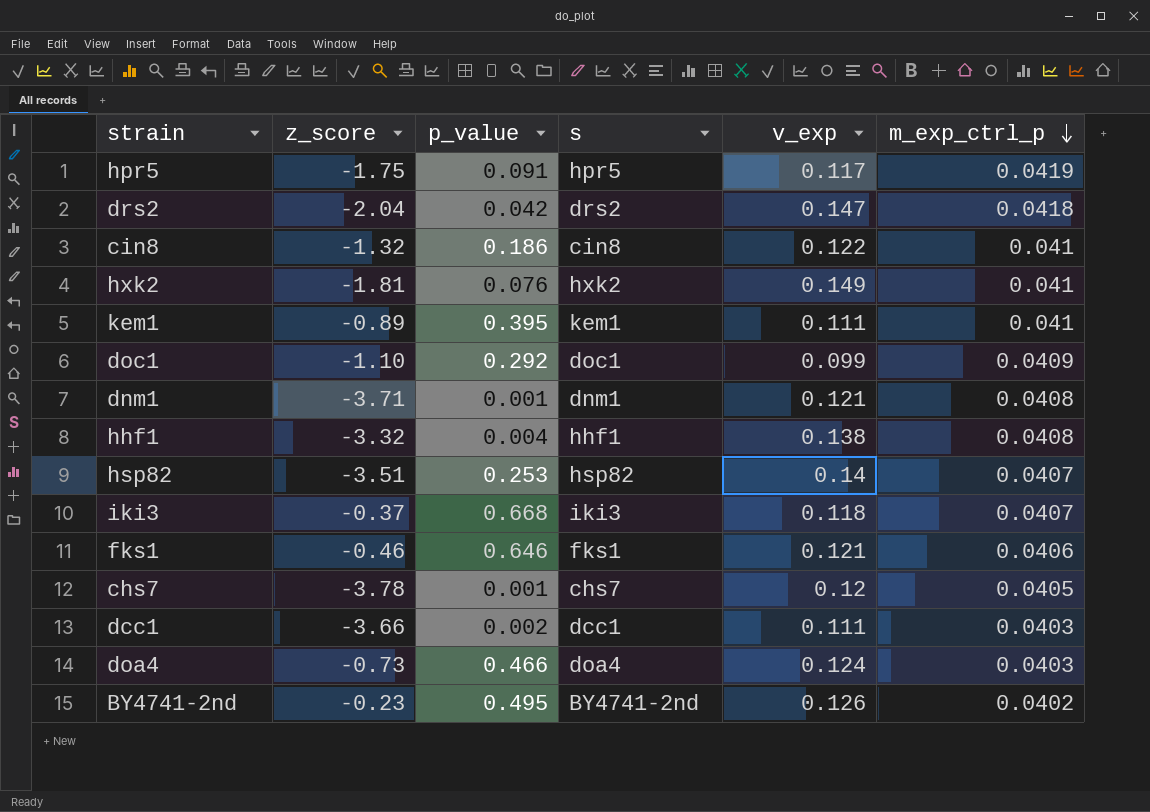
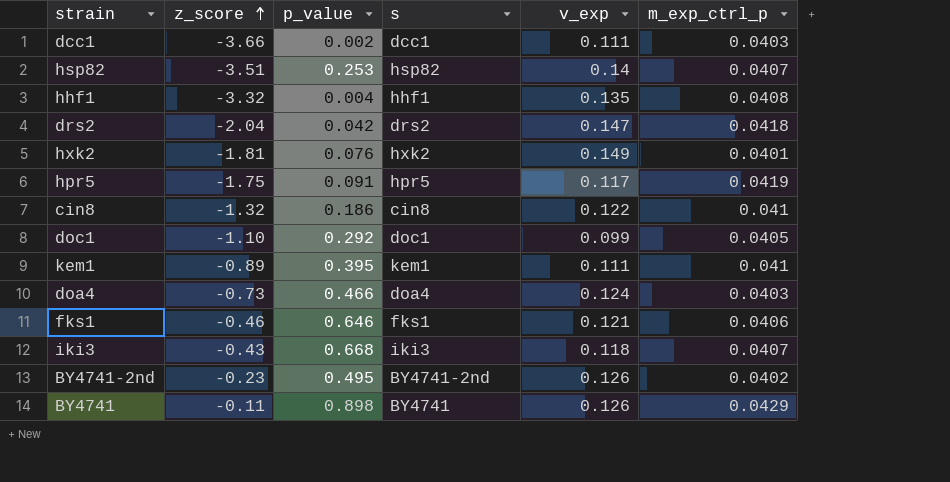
row order: m_exp_ctrl_p descending -> z_score ascending
row dnm1: -3.71 | 0.001 | dnm1 | 0.121 | 0.0408 -> none
row chs7: -3.78 | 0.001 | chs7 | 0.12 | 0.0405 -> none
hhf1 | v_exp: 0.138 -> 0.135
hxk2 | m_exp_ctrl_p: 0.041 -> 0.0401
doc1 | m_exp_ctrl_p: 0.0409 -> 0.0405
iki3 | z_score: -0.37 -> -0.43
row BY4741: none -> -0.11 | 0.898 | BY4741 | 0.126 | 0.0429

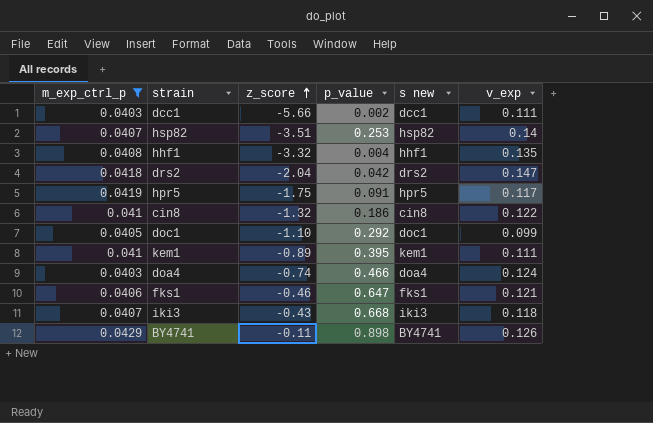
filter: none -> m_exp_ctrl_p >= 0.0403
column m_exp_ctrl_p | position: 6 -> 1
column name: s -> s new
dcc1 | z_score: -3.66 -> -5.66
doa4 | z_score: -0.73 -> -0.74
fks1 | p_value: 0.646 -> 0.647

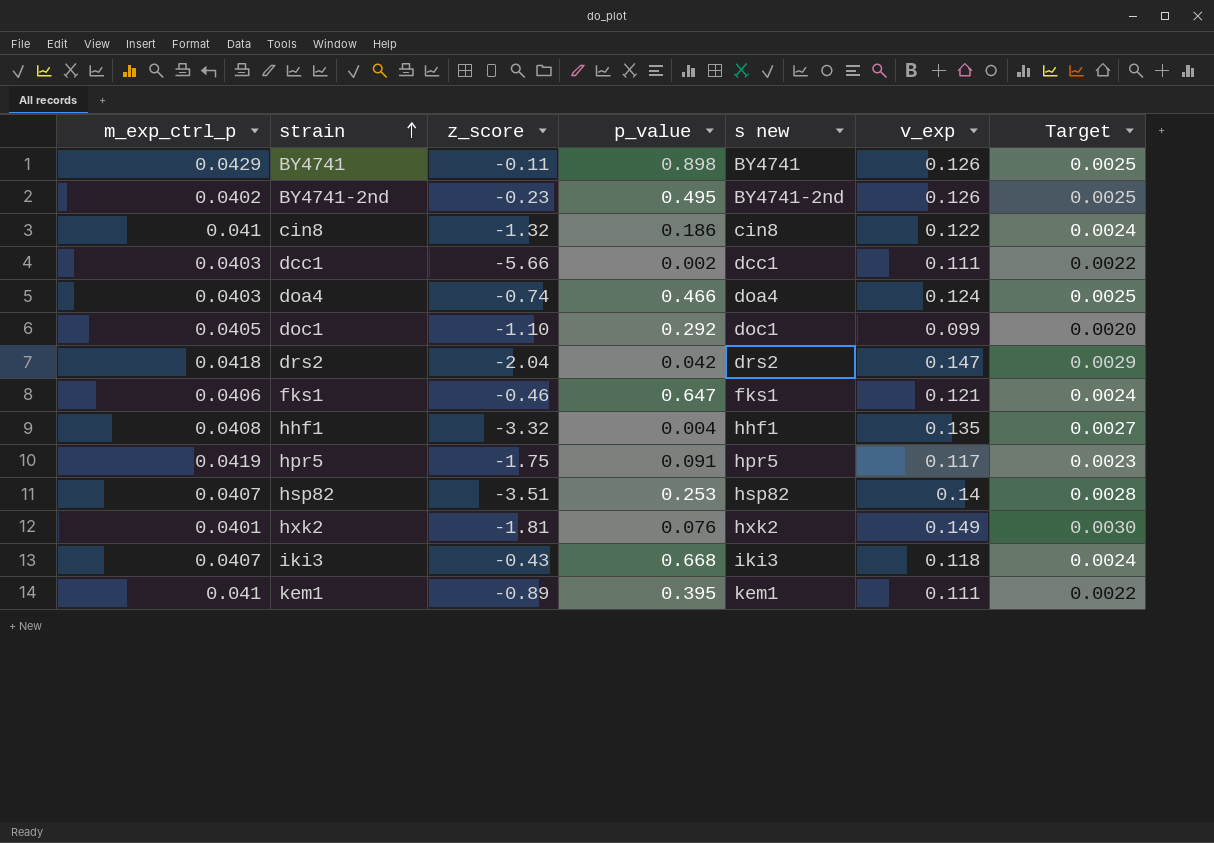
filter: m_exp_ctrl_p >= 0.0403 -> none
row order: z_score ascending -> strain ascending
column Target | formula: none -> [v_exp] * 0.02

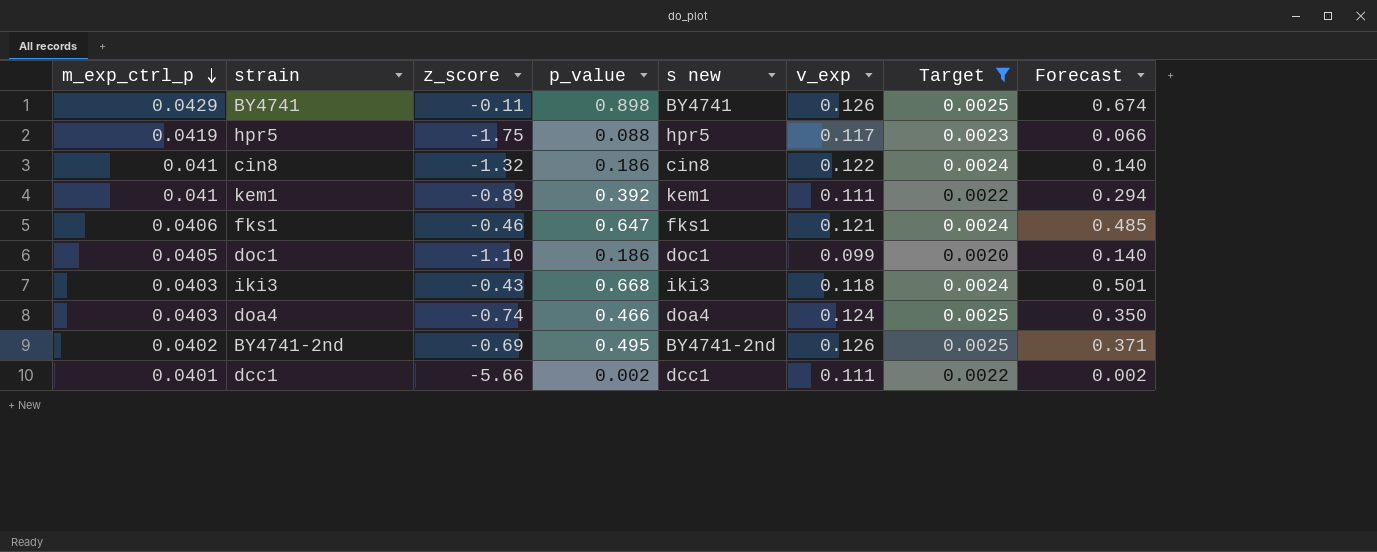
filter: none -> Target <= 0.0025
row order: strain ascending -> m_exp_ctrl_p descending
column Forecast | formula: none -> [p_value] * 0.75
hpr5 | p_value: 0.091 -> 0.088
kem1 | p_value: 0.395 -> 0.392
doc1 | p_value: 0.292 -> 0.186
iki3 | m_exp_ctrl_p: 0.0407 -> 0.0403
BY4741-2nd | z_score: -0.23 -> -0.69
dcc1 | m_exp_ctrl_p: 0.0403 -> 0.0401

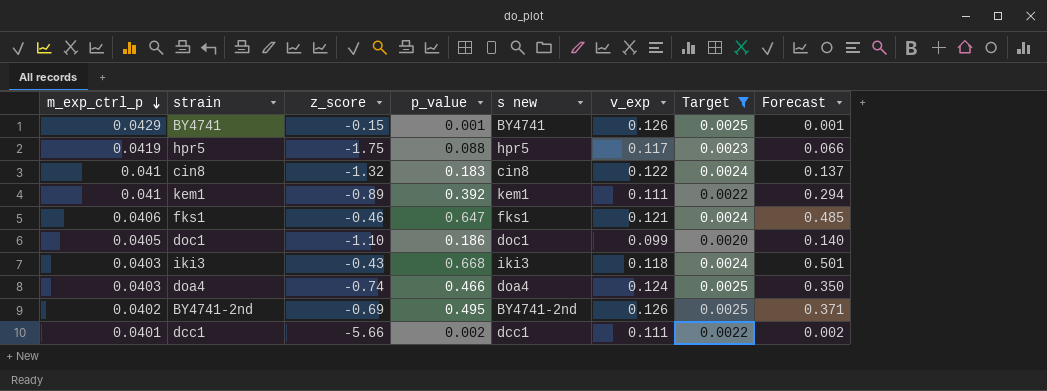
BY4741 | z_score: -0.11 -> -0.15
BY4741 | p_value: 0.898 -> 0.001
BY4741 | Forecast: 0.674 -> 0.001
cin8 | p_value: 0.186 -> 0.183
cin8 | Forecast: 0.140 -> 0.137

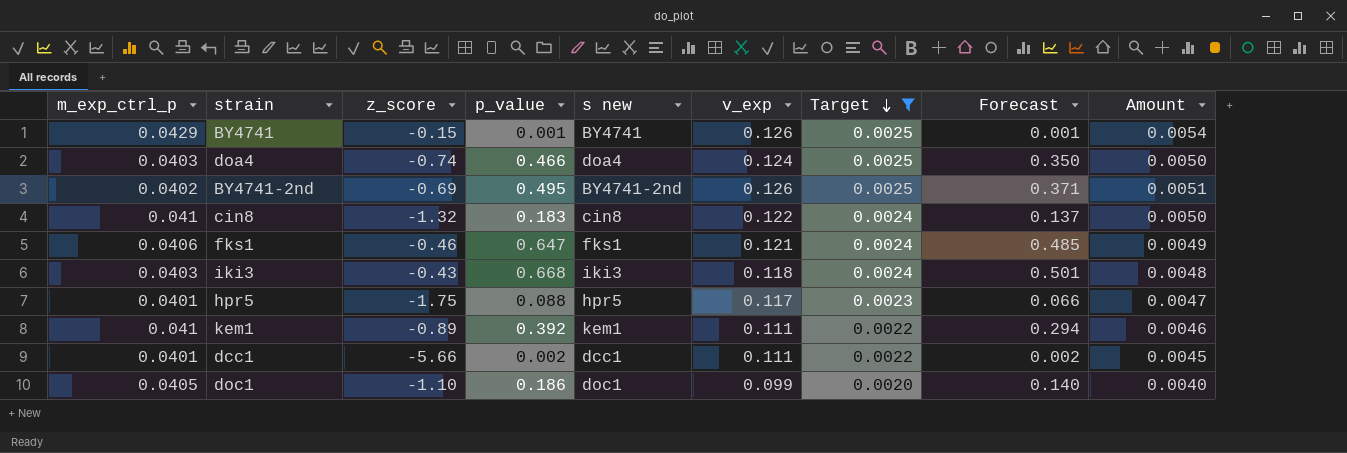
row order: m_exp_ctrl_p descending -> Target descending
column Amount | formula: none -> [m_exp_ctrl_p] * [v_exp]
hpr5 | m_exp_ctrl_p: 0.0419 -> 0.0401

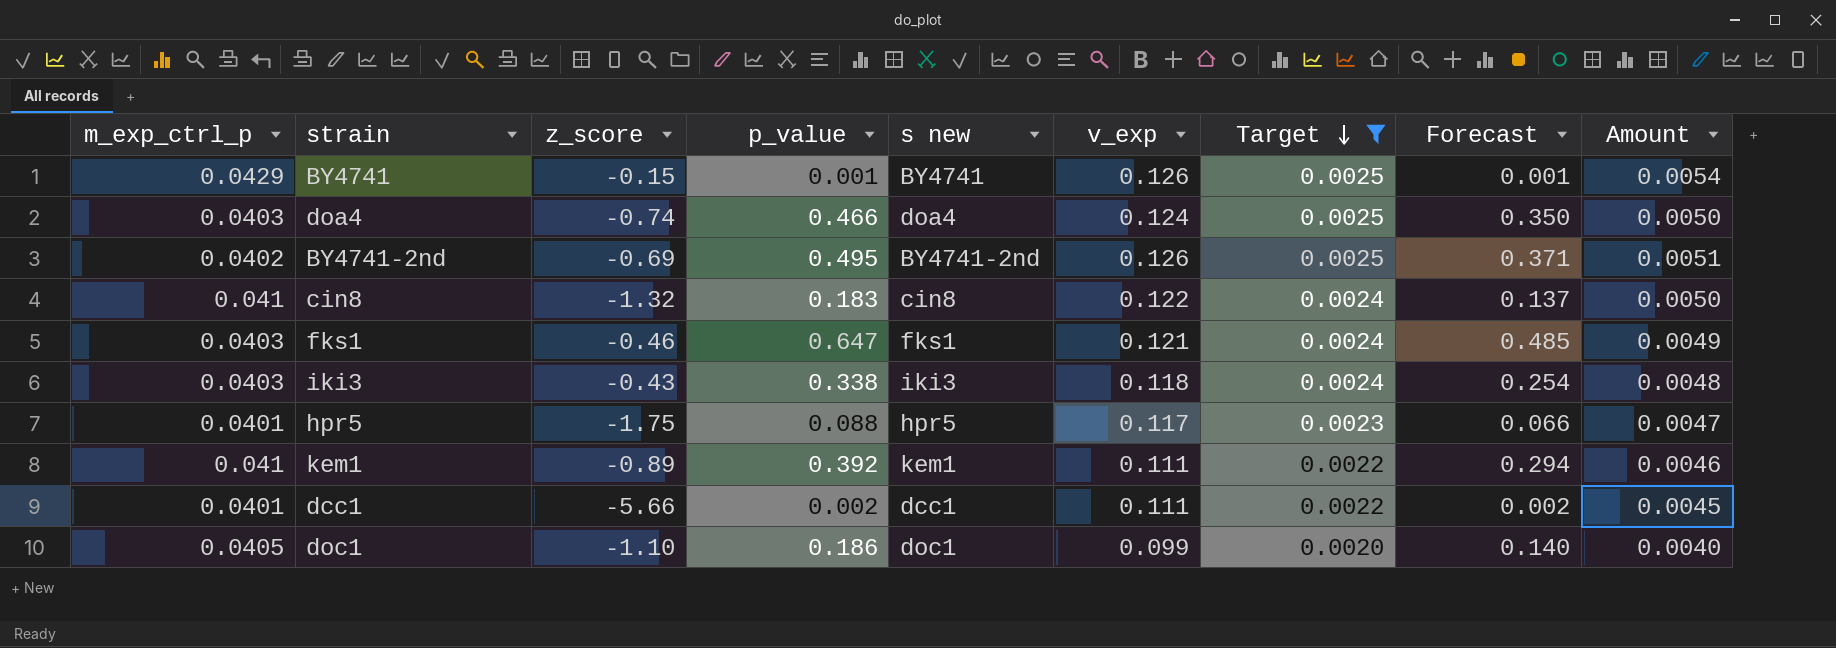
fks1 | m_exp_ctrl_p: 0.0406 -> 0.0403
iki3 | p_value: 0.668 -> 0.338
iki3 | Forecast: 0.501 -> 0.254

